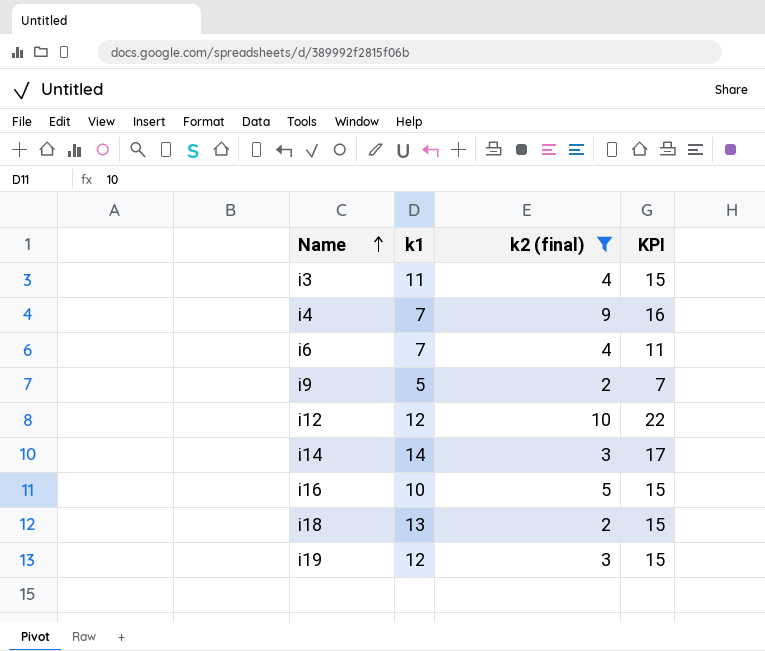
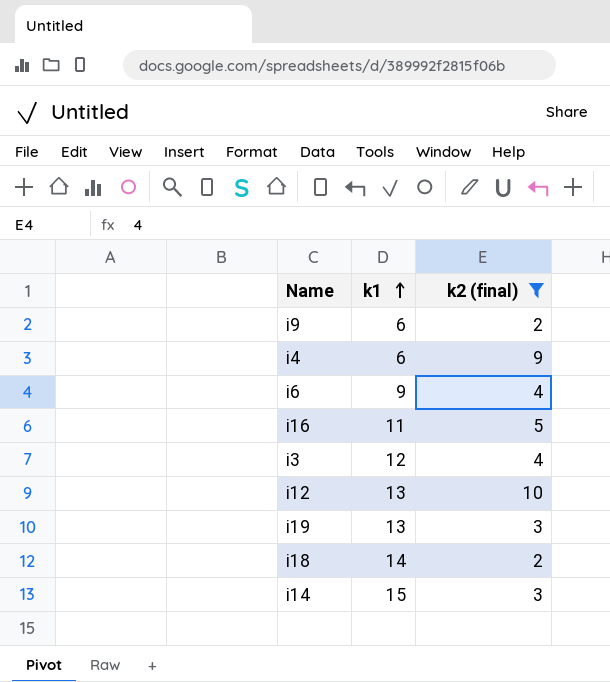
row order: Name ascending -> k1 ascending
column KPI | formula: [k1] + [k2 (final)] -> none
i9 | k1: 5 -> 6
i4 | k1: 7 -> 6
i6 | k1: 7 -> 9
i16 | k1: 10 -> 11
i3 | k1: 11 -> 12
i12 | k1: 12 -> 13
i19 | k1: 12 -> 13
i18 | k1: 13 -> 14
i14 | k1: 14 -> 15

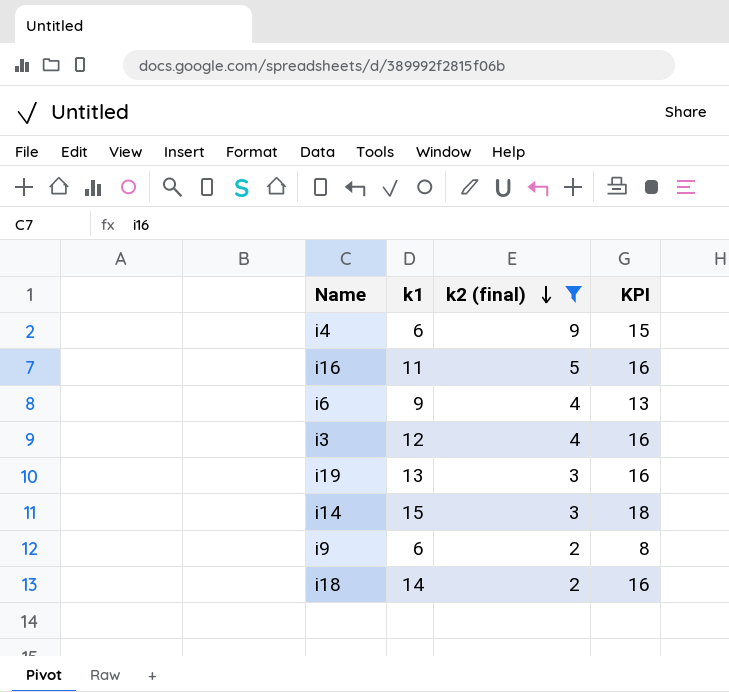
row order: k1 ascending -> k2 (final) descending
column KPI | formula: none -> [k1] + [k2 (final)]
row i12: 13 | 10 -> none

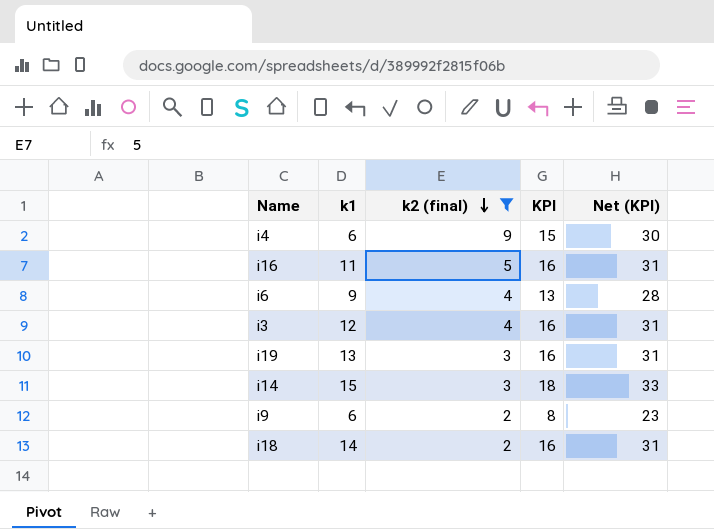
column Net (KPI) | formula: none -> [KPI] + 15

